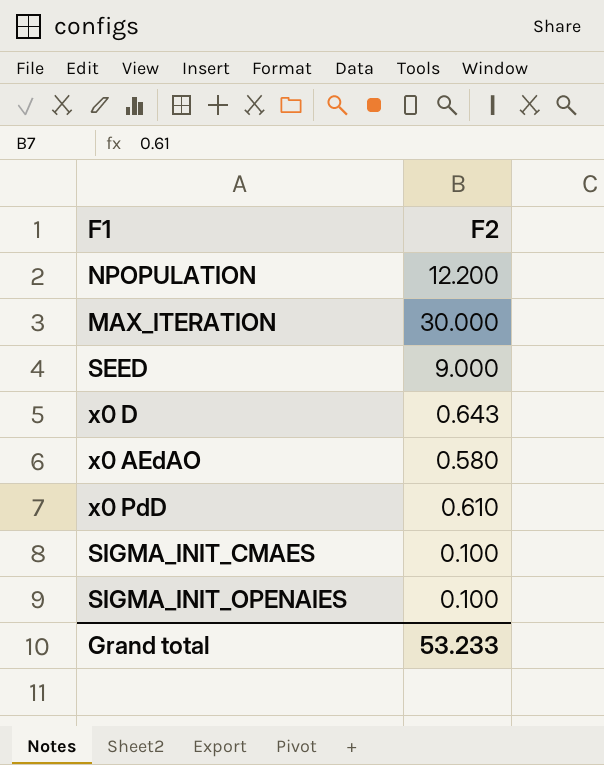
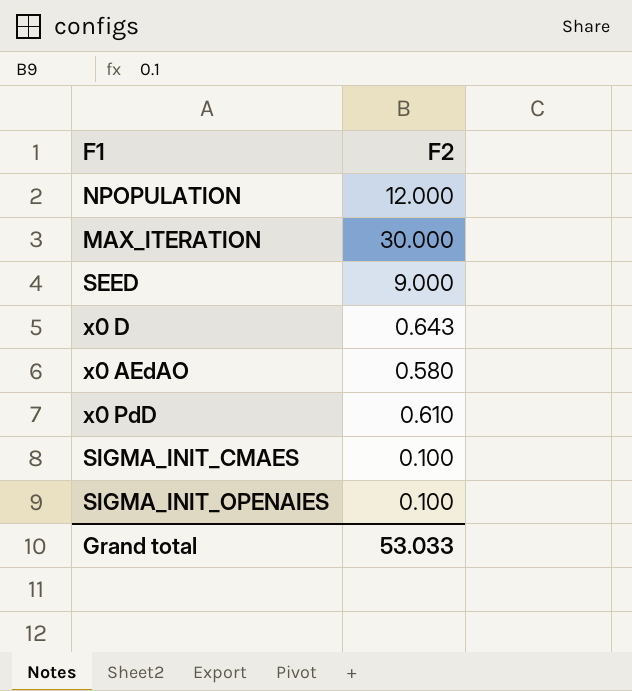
NPOPULATION | F2: 12.200 -> 12.000
Grand total | F2: 53.233 -> 53.033

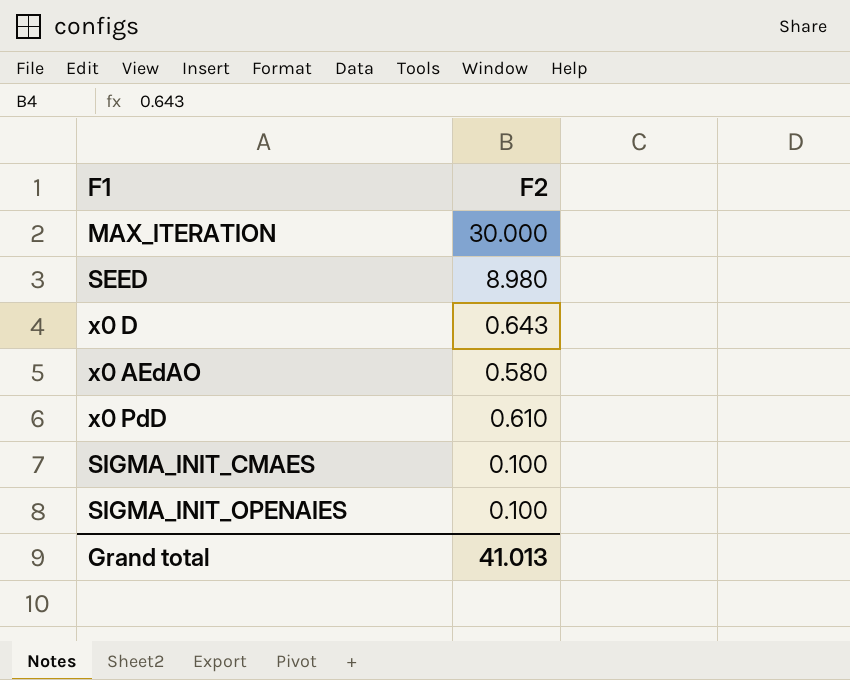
row NPOPULATION: 12.000 -> none
SEED | F2: 9.000 -> 8.980
Grand total | F2: 53.033 -> 41.013

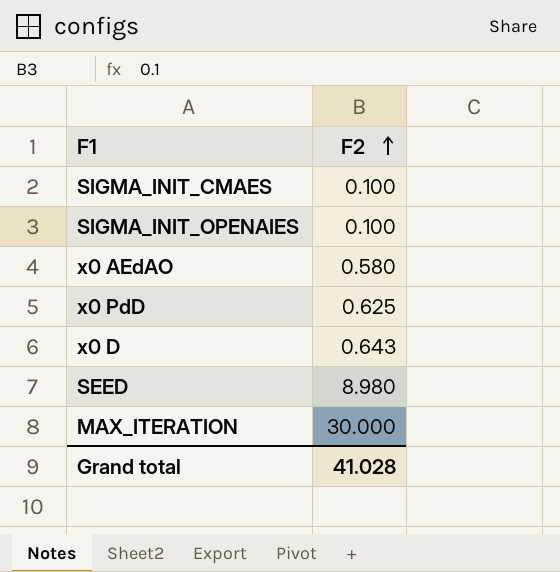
row order: none -> F2 ascending
x0 PdD | F2: 0.610 -> 0.625
Grand total | F2: 41.013 -> 41.028

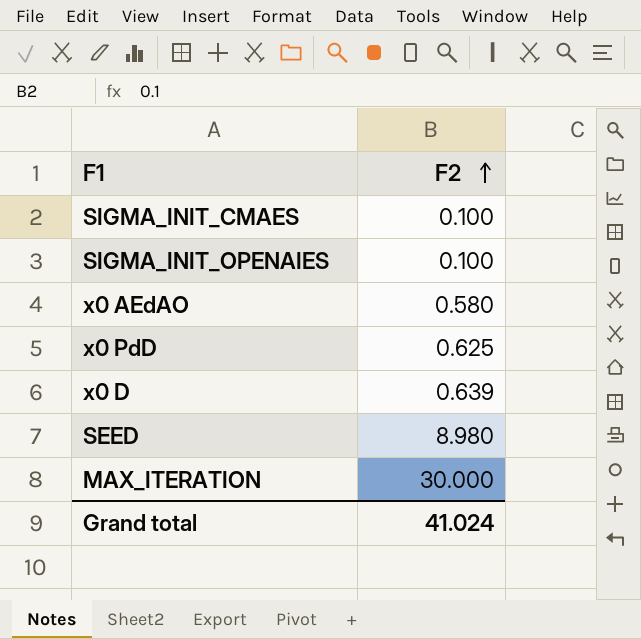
x0 D | F2: 0.643 -> 0.639
Grand total | F2: 41.028 -> 41.024

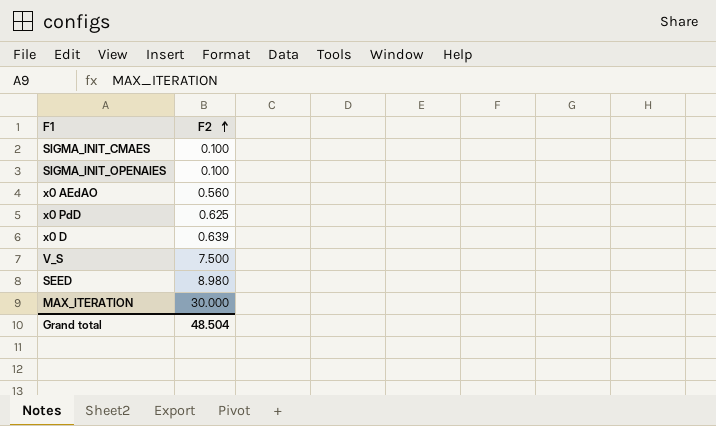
x0 AEdAO | F2: 0.580 -> 0.560
row V_S: none -> 7.500
Grand total | F2: 41.024 -> 48.504

